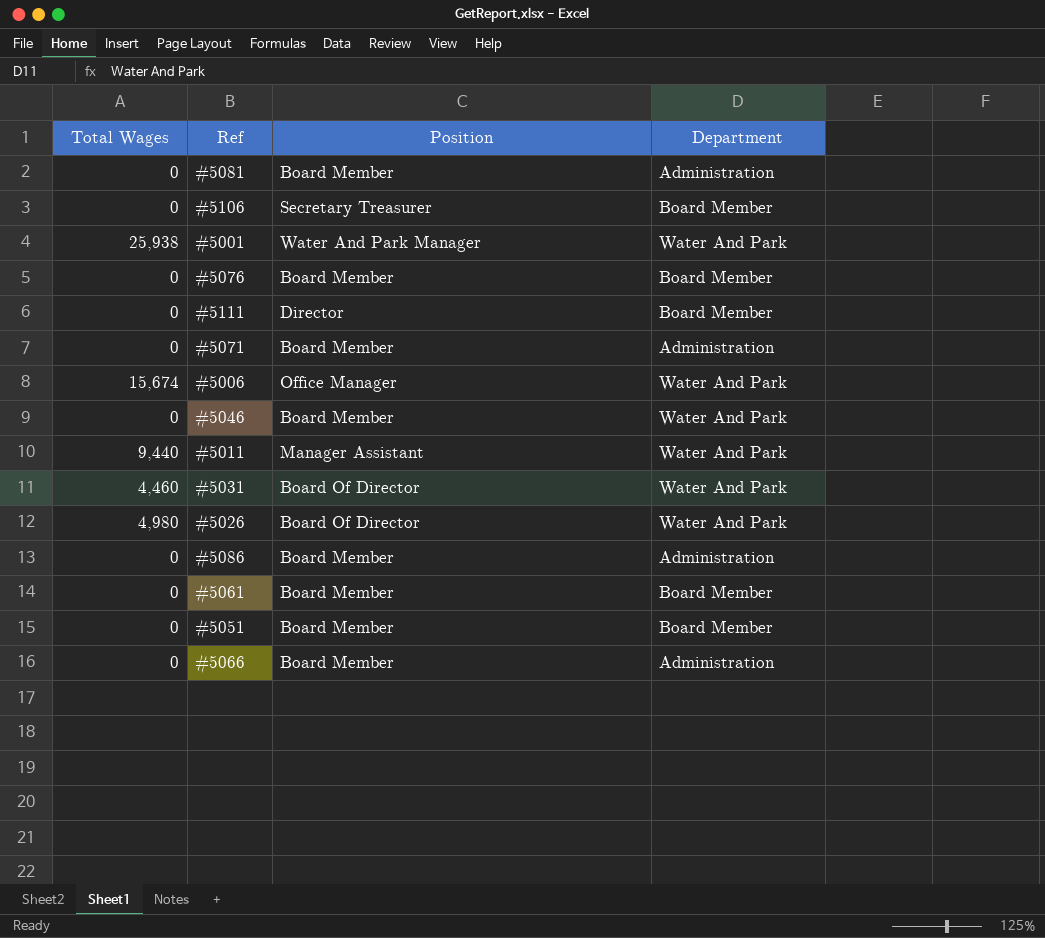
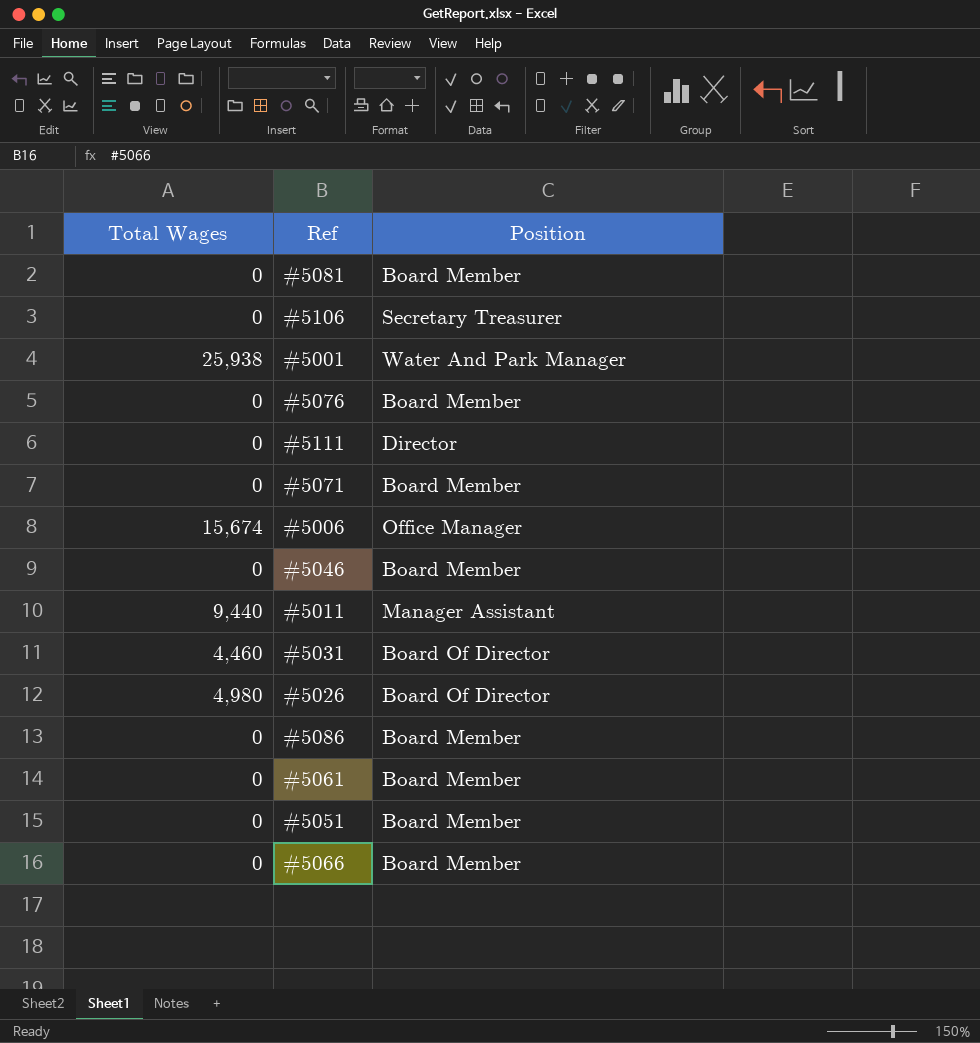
column Department | position: 4 -> none

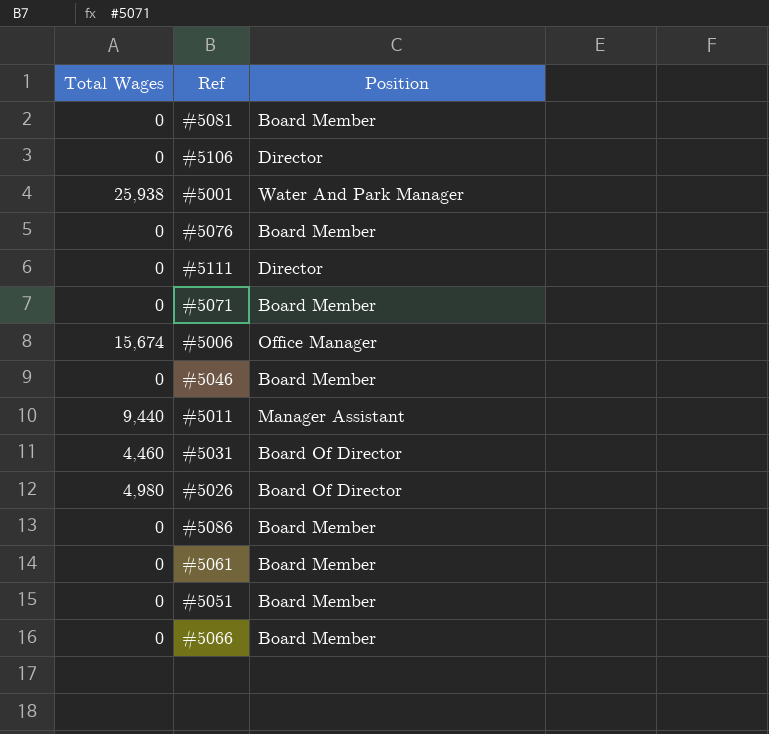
#5106 | Position: Secretary Treasurer -> Director

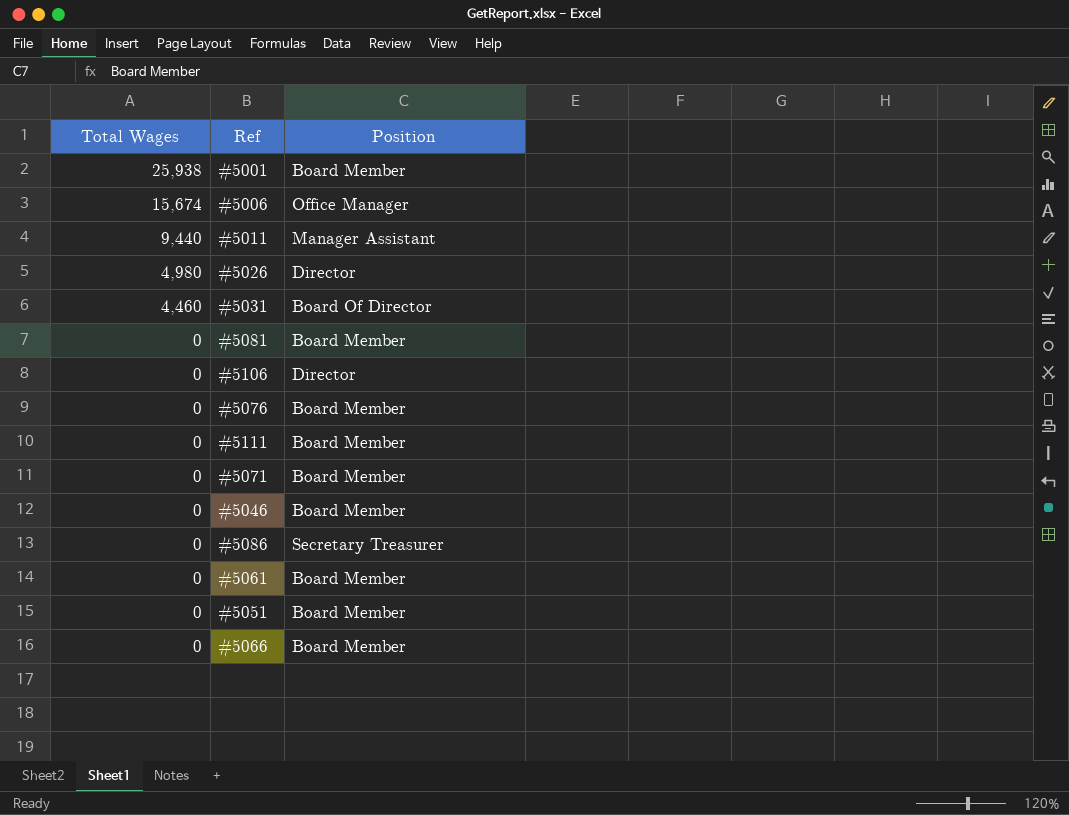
row order: none -> Total Wages descending
#5001 | Position: Water And Park Manager -> Board Member
#5026 | Position: Board Of Director -> Director
#5111 | Position: Director -> Board Member
#5086 | Position: Board Member -> Secretary Treasurer

